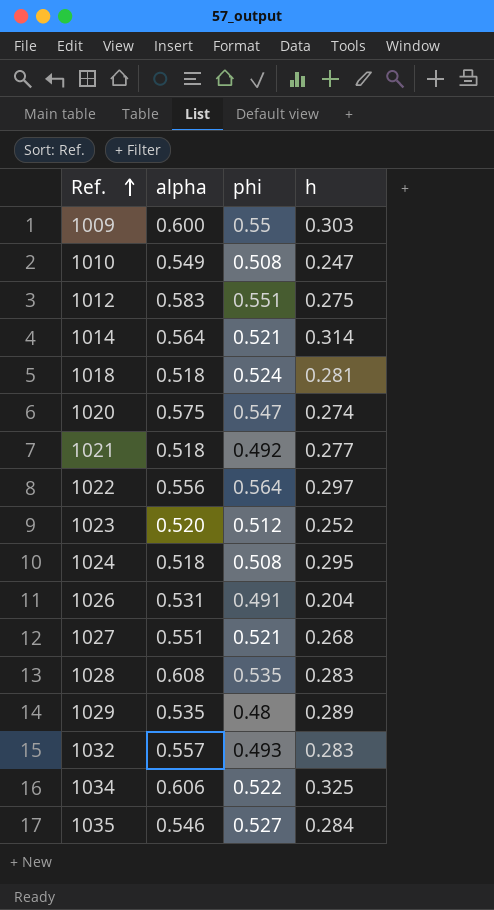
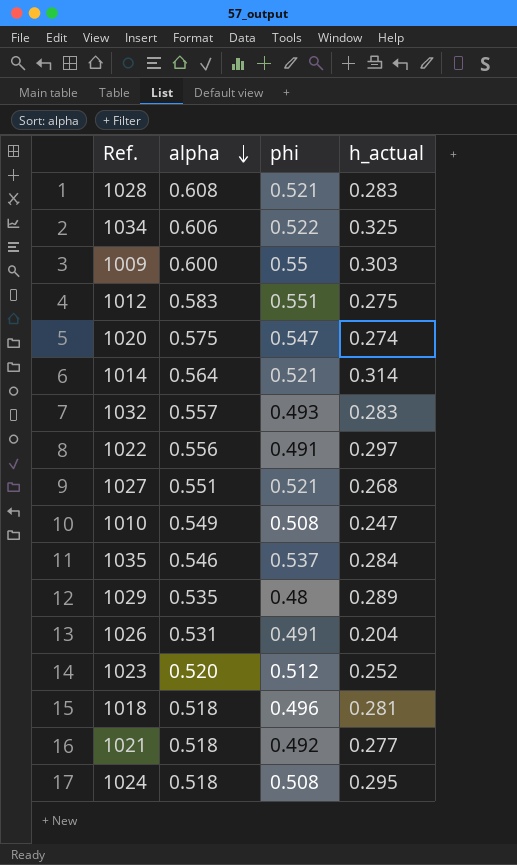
row order: Ref. ascending -> alpha descending
column name: h -> h_actual
1028 | phi: 0.535 -> 0.521
1022 | phi: 0.564 -> 0.491
1035 | phi: 0.527 -> 0.537
1018 | phi: 0.524 -> 0.496

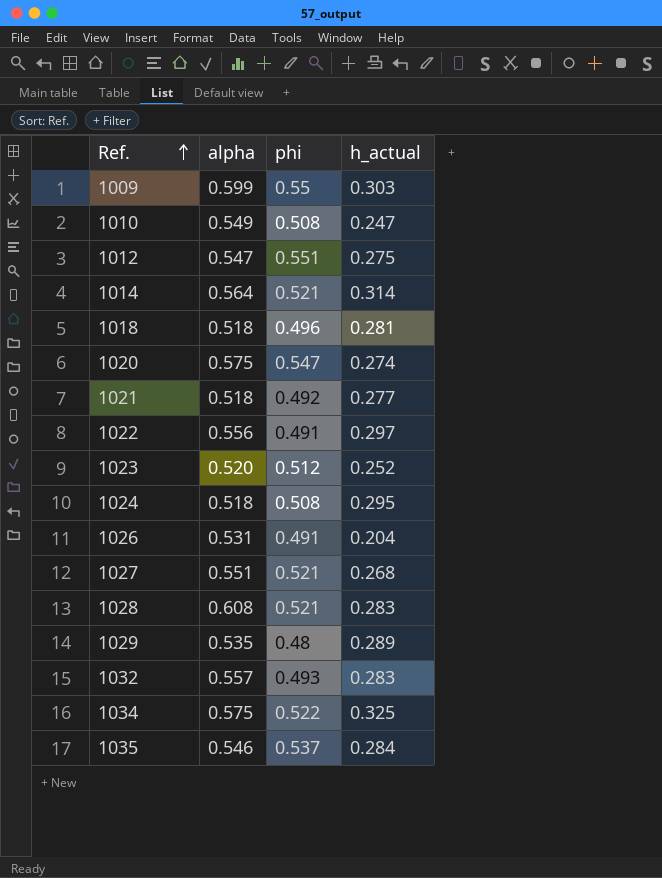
row order: alpha descending -> Ref. ascending
1009 | alpha: 0.600 -> 0.599
1012 | alpha: 0.583 -> 0.547
1034 | alpha: 0.606 -> 0.575

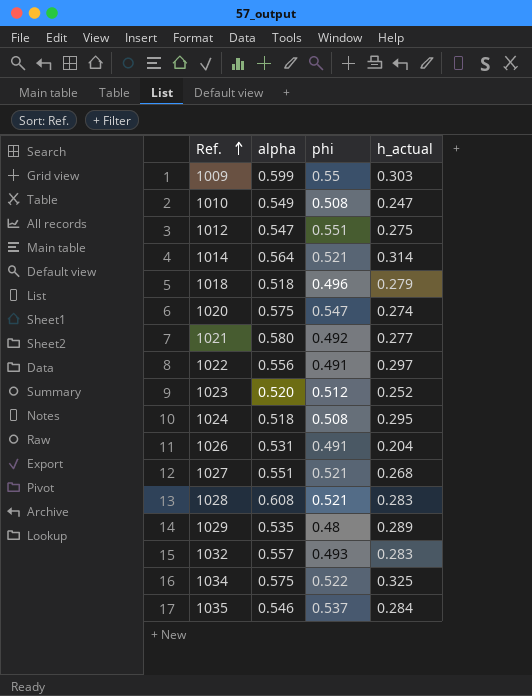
1018 | h_actual: 0.281 -> 0.279
1021 | alpha: 0.518 -> 0.580

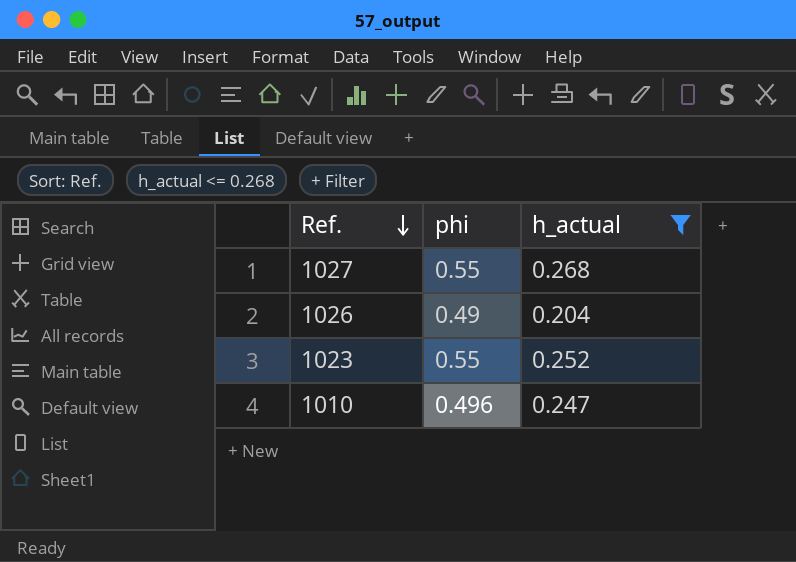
filter: none -> h_actual <= 0.268
row order: Ref. ascending -> Ref. descending
column alpha | position: 2 -> none
1027 | phi: 0.521 -> 0.55
1026 | phi: 0.491 -> 0.49
1023 | phi: 0.512 -> 0.55
1010 | phi: 0.508 -> 0.496

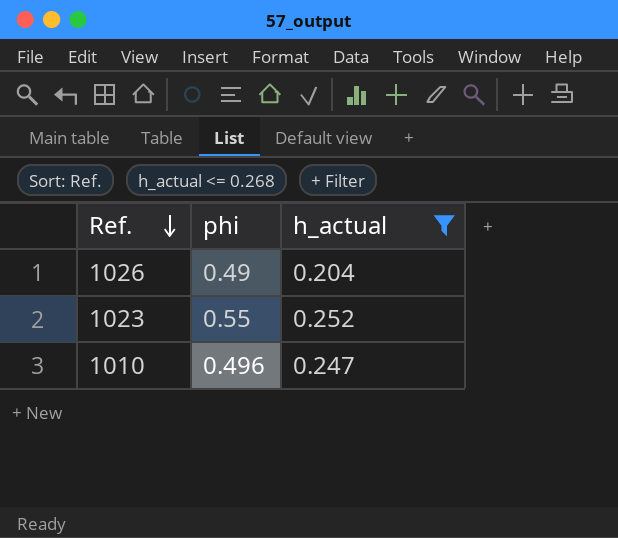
row 1027: 0.55 | 0.268 -> none

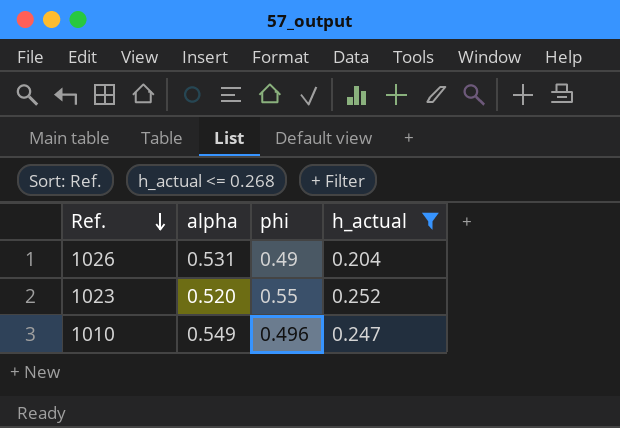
column alpha | position: none -> 2

